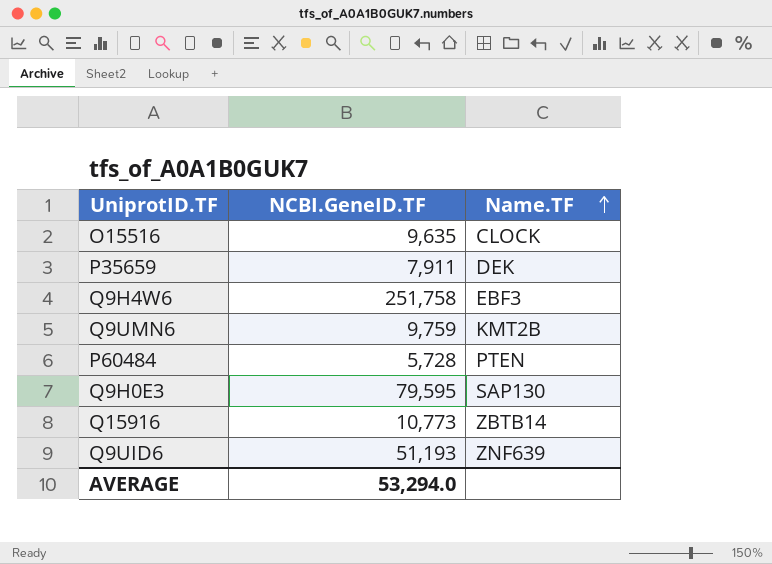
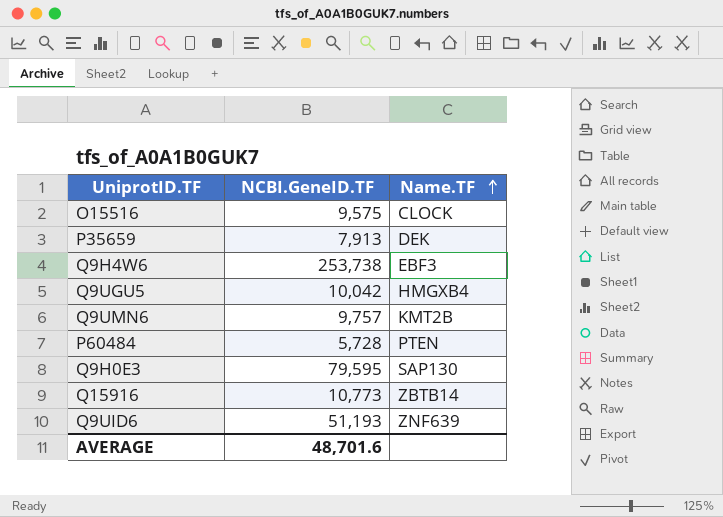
O15516 | NCBI.GeneID.TF: 9,635 -> 9,575
P35659 | NCBI.GeneID.TF: 7,911 -> 7,913
Q9H4W6 | NCBI.GeneID.TF: 251,758 -> 253,738
row Q9UGU5: none -> 10,042 | HMGXB4
Q9UMN6 | NCBI.GeneID.TF: 9,759 -> 9,757
AVERAGE | NCBI.GeneID.TF: 53,294.0 -> 48,701.6

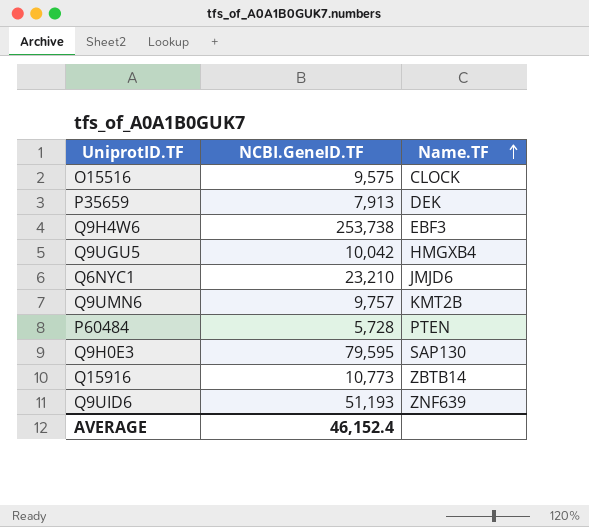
row Q6NYC1: none -> 23,210 | JMJD6
AVERAGE | NCBI.GeneID.TF: 48,701.6 -> 46,152.4

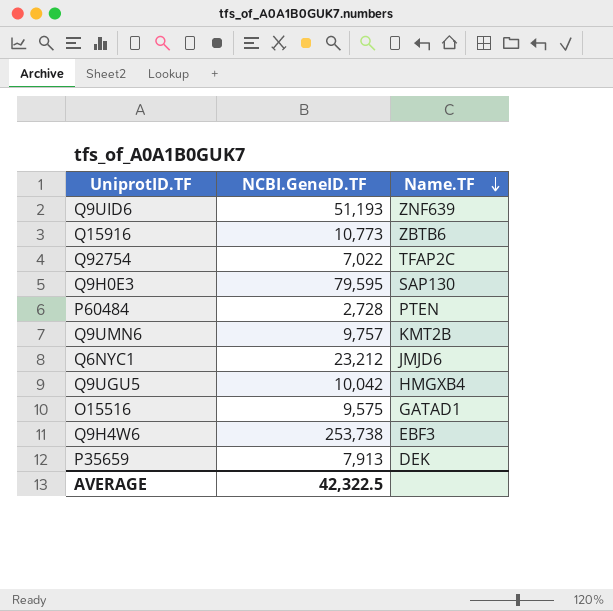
row order: Name.TF ascending -> Name.TF descending
Q15916 | Name.TF: ZBTB14 -> ZBTB6
row Q92754: none -> 7,022 | TFAP2C
P60484 | NCBI.GeneID.TF: 5,728 -> 2,728
Q6NYC1 | NCBI.GeneID.TF: 23,210 -> 23,212
O15516 | Name.TF: CLOCK -> GATAD1
AVERAGE | NCBI.GeneID.TF: 46,152.4 -> 42,322.5

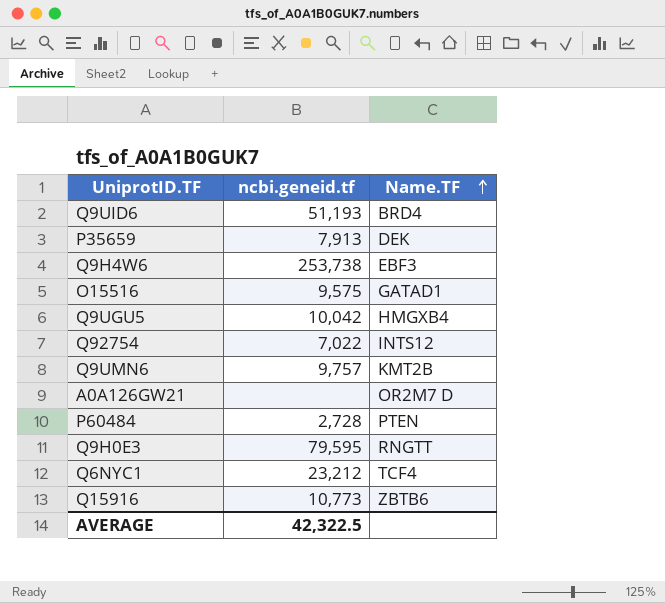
row order: Name.TF descending -> Name.TF ascending
column name: NCBI.GeneID.TF -> ncbi.geneid.tf
Q9UID6 | Name.TF: ZNF639 -> BRD4
Q92754 | Name.TF: TFAP2C -> INTS12
row A0A126GW21: none -> none | OR2M7 D
Q9H0E3 | Name.TF: SAP130 -> RNGTT
Q6NYC1 | Name.TF: JMJD6 -> TCF4

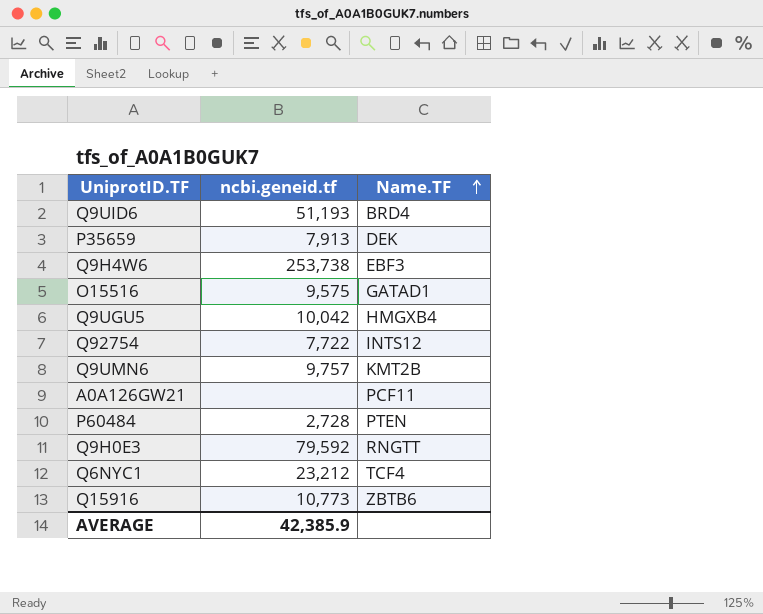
Q92754 | ncbi.geneid.tf: 7,022 -> 7,722
A0A126GW21 | Name.TF: OR2M7 D -> PCF11
Q9H0E3 | ncbi.geneid.tf: 79,595 -> 79,592
AVERAGE | ncbi.geneid.tf: 42,322.5 -> 42,385.9

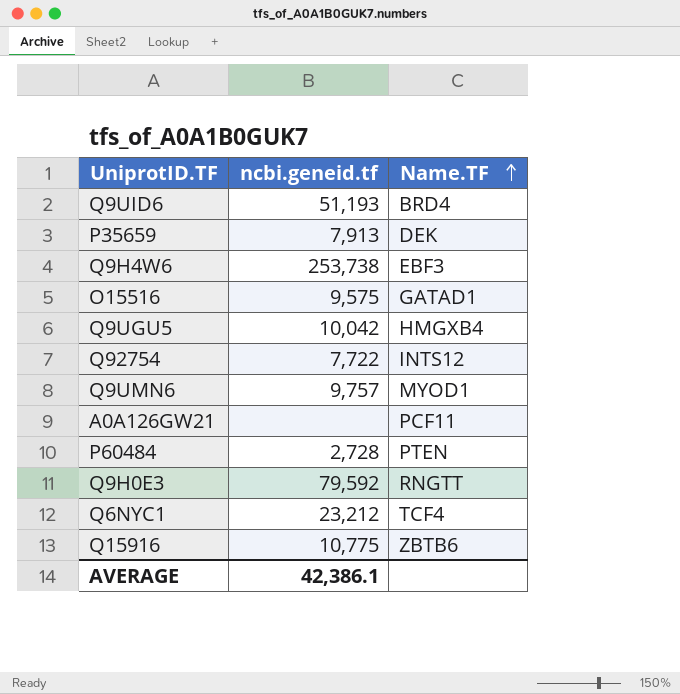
Q9UMN6 | Name.TF: KMT2B -> MYOD1
Q15916 | ncbi.geneid.tf: 10,773 -> 10,775
AVERAGE | ncbi.geneid.tf: 42,385.9 -> 42,386.1

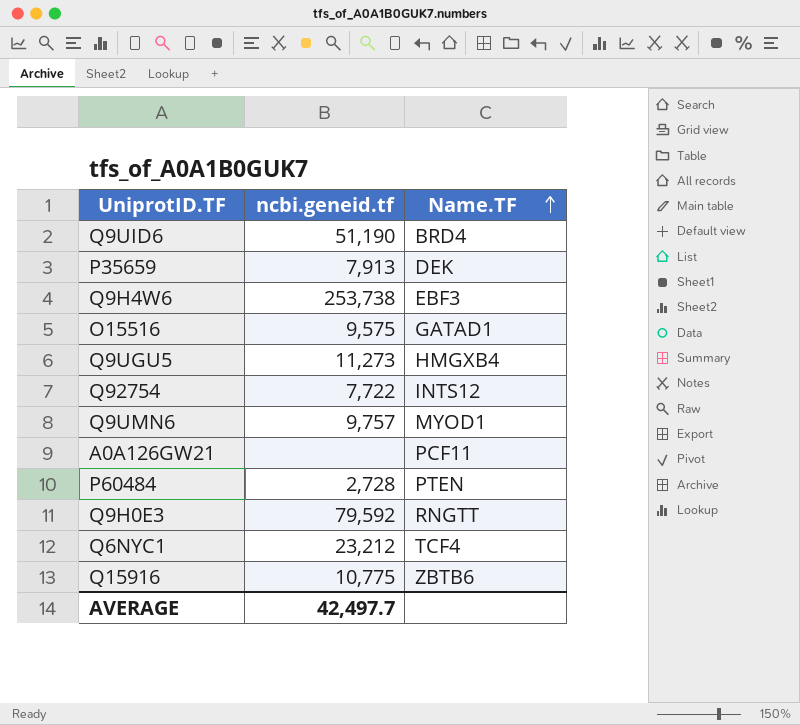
Q9UID6 | ncbi.geneid.tf: 51,193 -> 51,190
Q9UGU5 | ncbi.geneid.tf: 10,042 -> 11,273
AVERAGE | ncbi.geneid.tf: 42,386.1 -> 42,497.7

